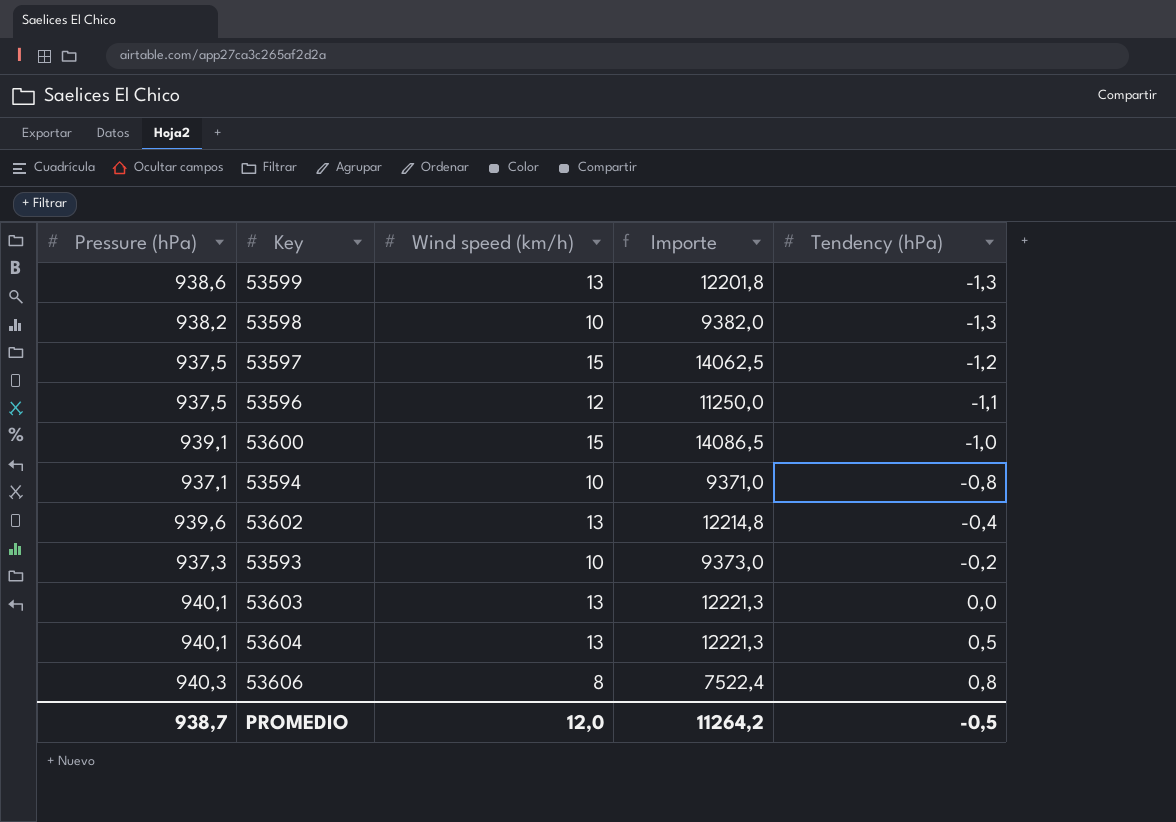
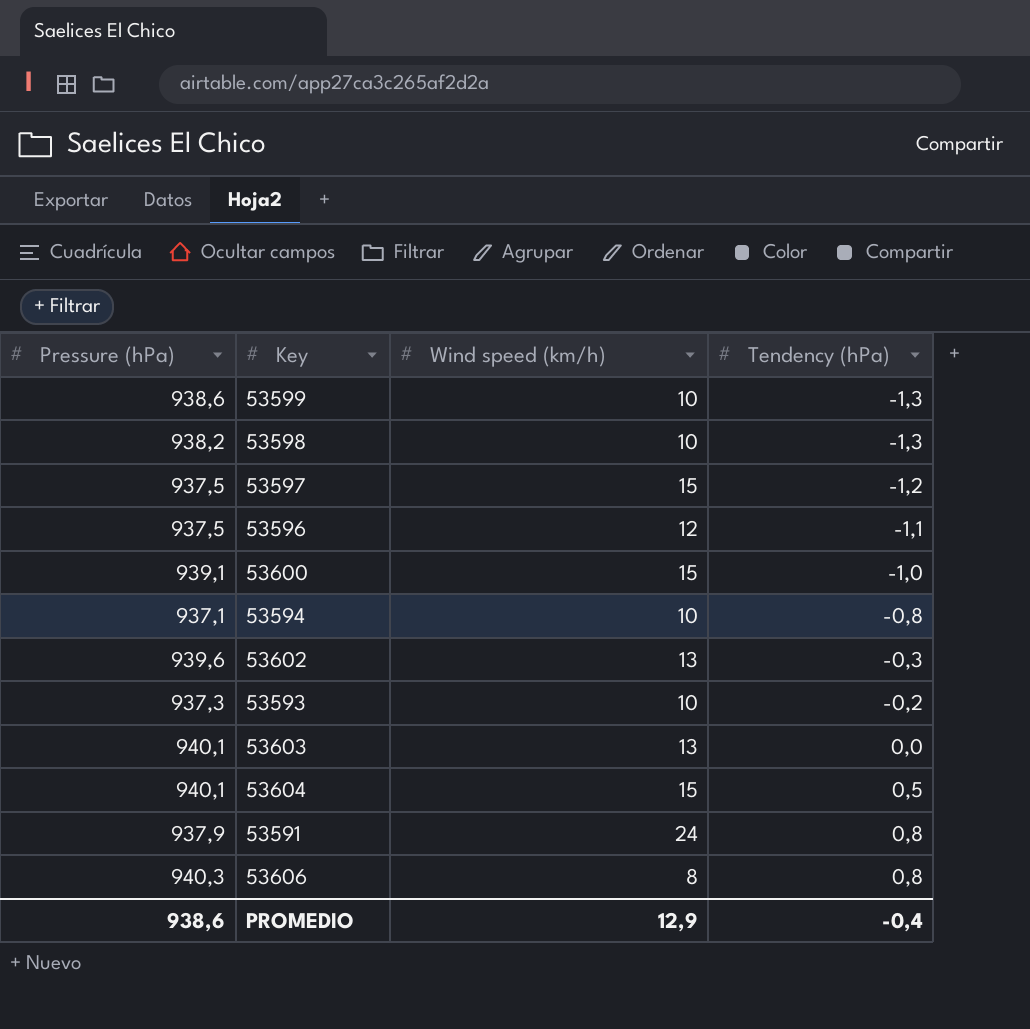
column Importe | formula: [Pressure (hPa)] * [Wind speed (km/h)] -> none
53599 | Wind speed (km/h): 13 -> 10
53602 | Tendency (hPa): -0,4 -> -0,3
53604 | Wind speed (km/h): 13 -> 15
row 53591: none -> 937,9 | 24 | 0,8
PROMEDIO | Pressure (hPa): 938,7 -> 938,6
PROMEDIO | Wind speed (km/h): 12,0 -> 12,9
PROMEDIO | Tendency (hPa): -0,5 -> -0,4

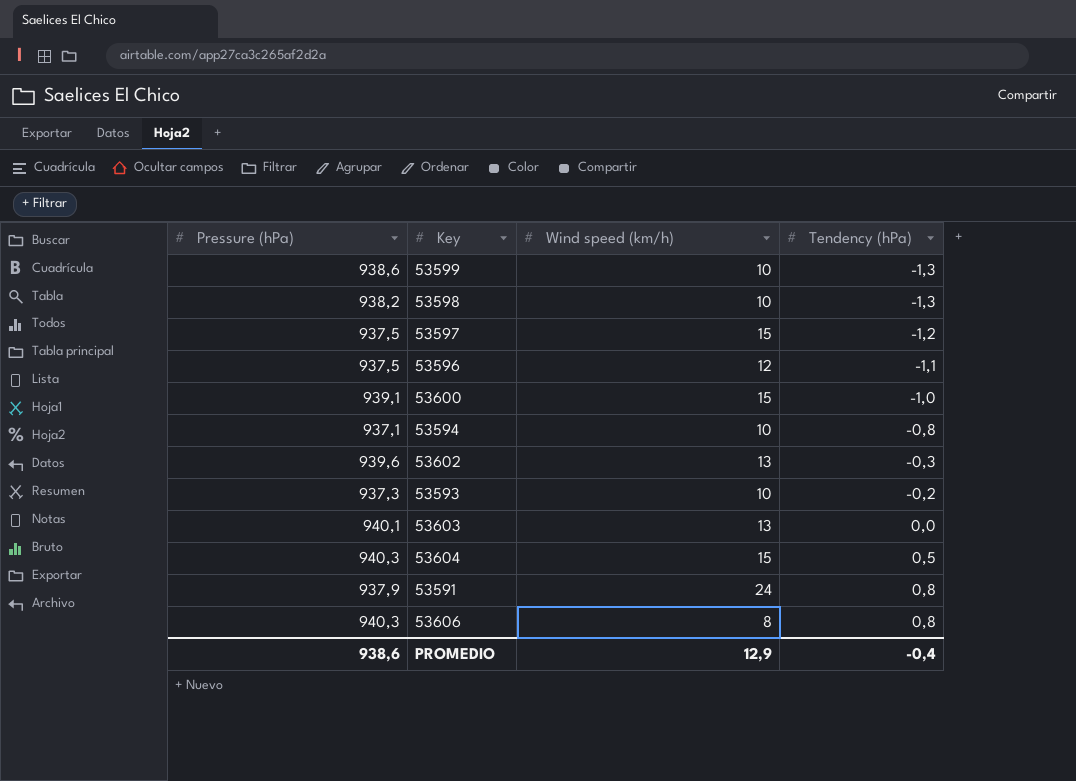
53604 | Pressure (hPa): 940,1 -> 940,3

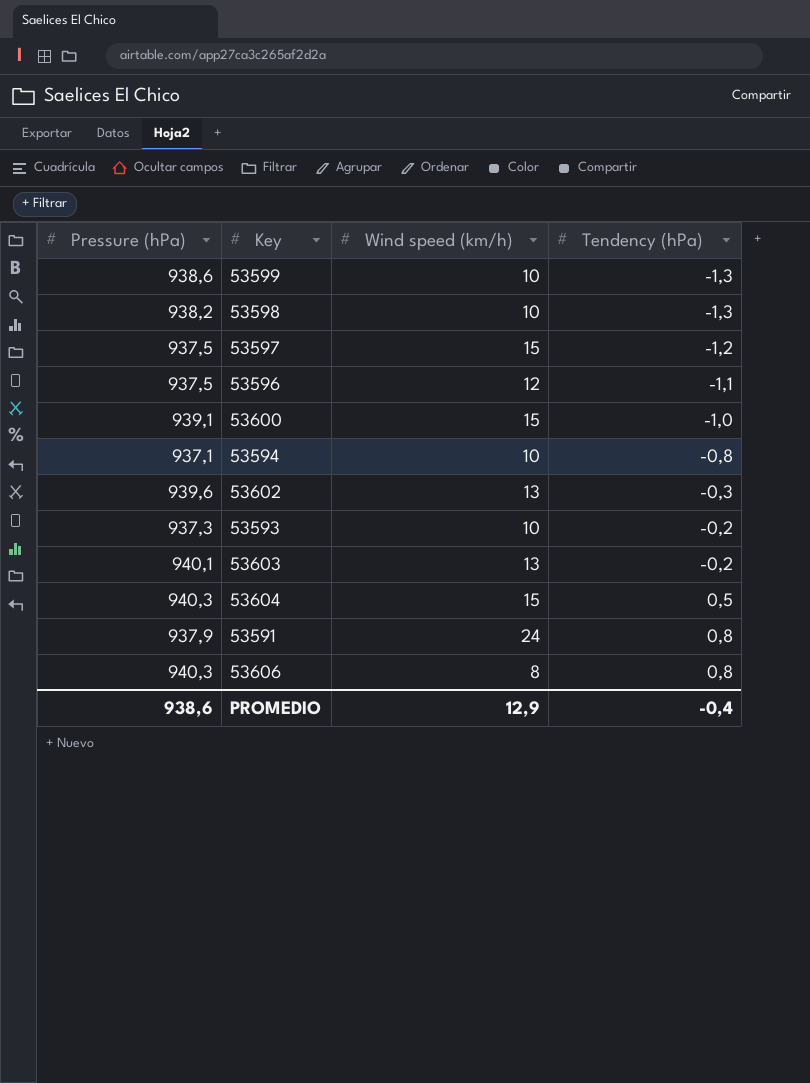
53603 | Tendency (hPa): 0,0 -> -0,2

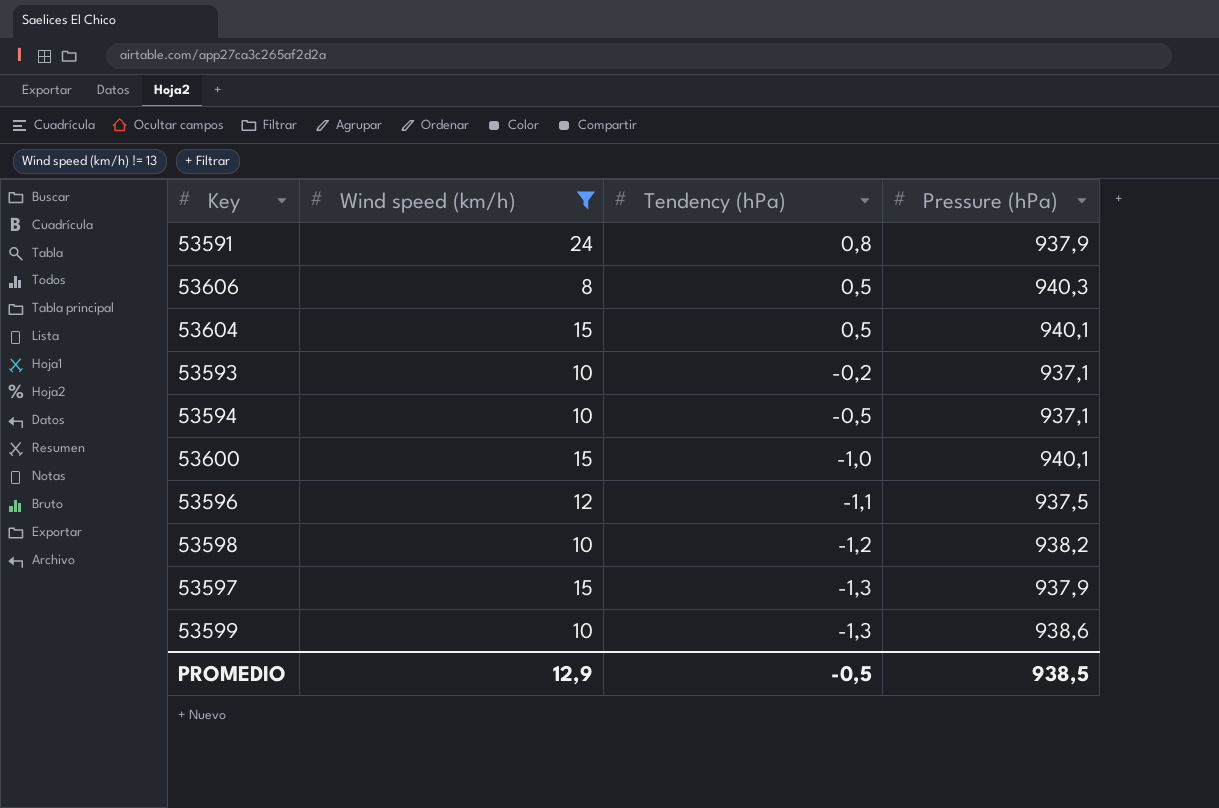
filter: none -> Wind speed (km/h) != 13
row order: Tendency (hPa) ascending -> Tendency (hPa) descending
column Pressure (hPa) | position: 1 -> 4
53606 | Tendency (hPa): 0,8 -> 0,5
53604 | Pressure (hPa): 940,3 -> 940,1
53593 | Pressure (hPa): 937,3 -> 937,1
53594 | Tendency (hPa): -0,8 -> -0,5
53600 | Pressure (hPa): 939,1 -> 940,1
53598 | Tendency (hPa): -1,3 -> -1,2
53597 | Tendency (hPa): -1,2 -> -1,3
53597 | Pressure (hPa): 937,5 -> 937,9
PROMEDIO | Tendency (hPa): -0,4 -> -0,5
PROMEDIO | Pressure (hPa): 938,6 -> 938,5

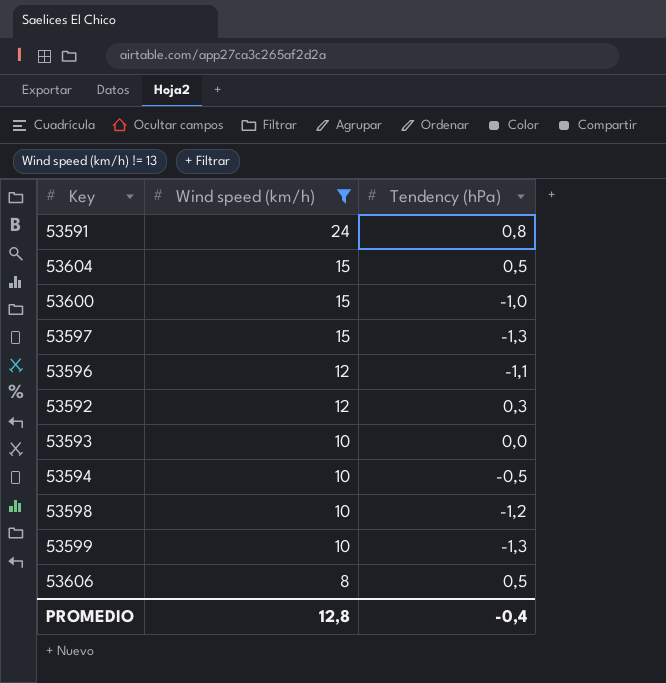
row order: Tendency (hPa) descending -> Wind speed (km/h) descending
column Pressure (hPa) | position: 4 -> none
row 53592: none -> 12 | 0,3
53593 | Tendency (hPa): -0,2 -> 0,0
PROMEDIO | Wind speed (km/h): 12,9 -> 12,8
PROMEDIO | Tendency (hPa): -0,5 -> -0,4

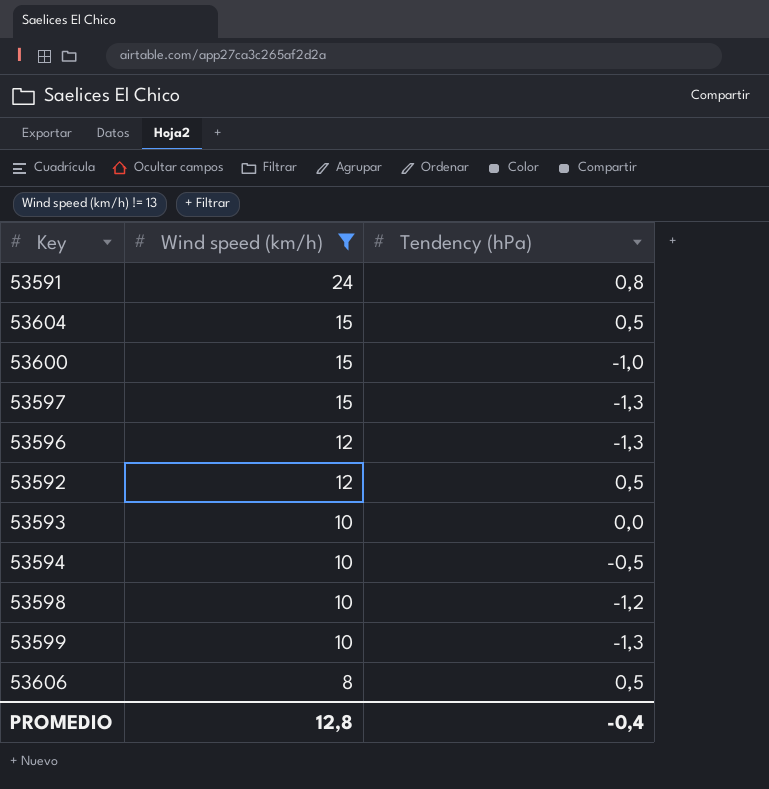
53596 | Tendency (hPa): -1,1 -> -1,3
53592 | Tendency (hPa): 0,3 -> 0,5

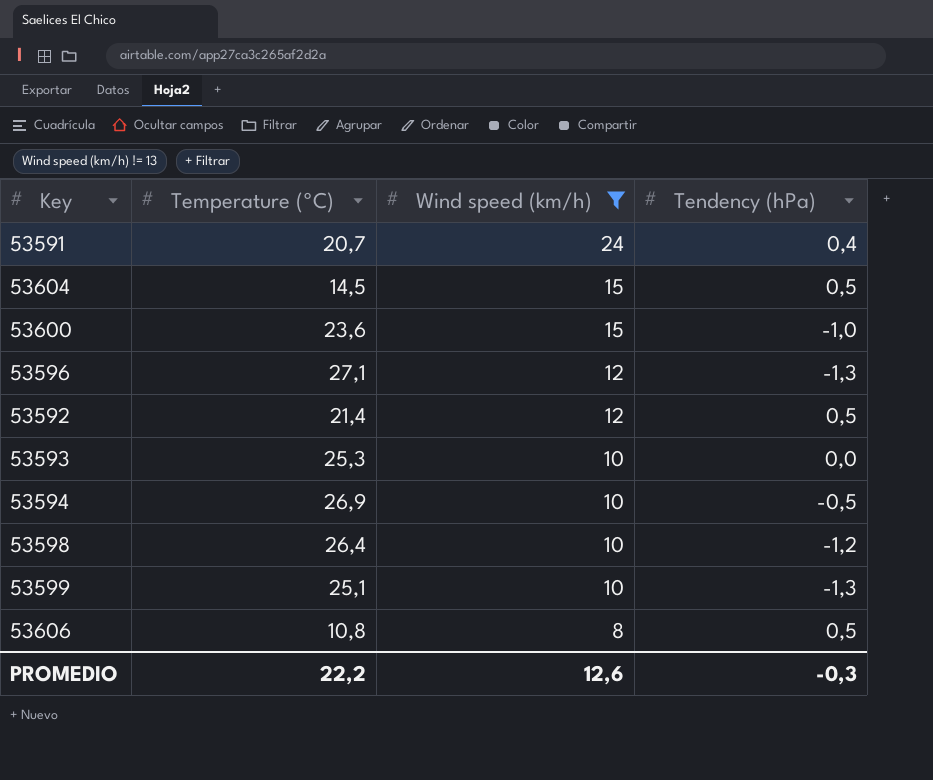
column Temperature (ºC) | position: none -> 2
row 53597: 15 | -1,3 -> none
53591 | Tendency (hPa): 0,8 -> 0,4
PROMEDIO | Wind speed (km/h): 12,8 -> 12,6
PROMEDIO | Tendency (hPa): -0,4 -> -0,3

